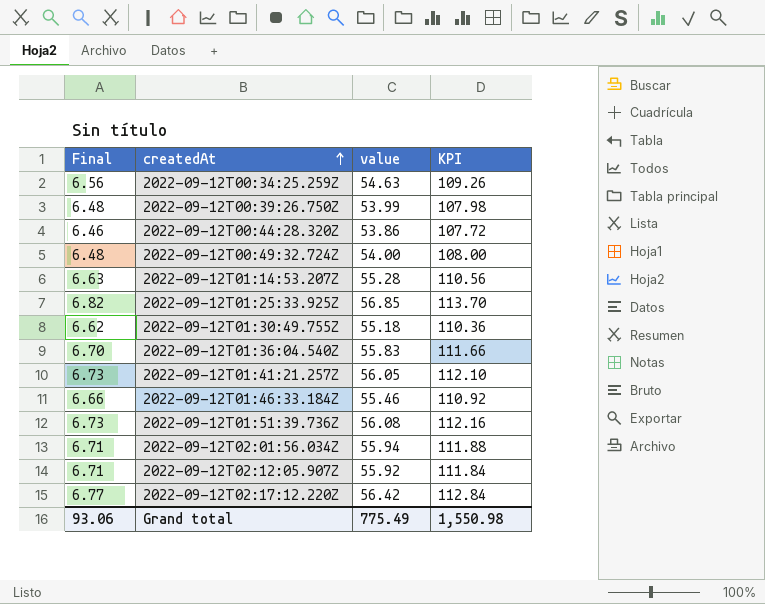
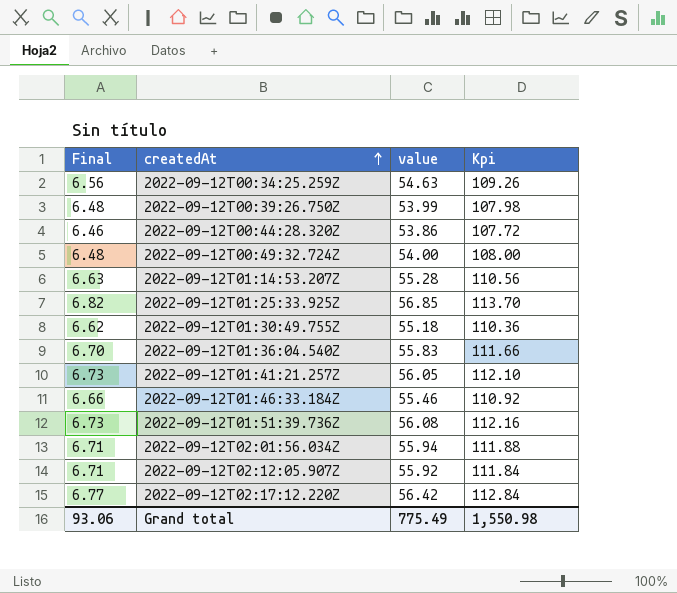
column name: KPI -> Kpi

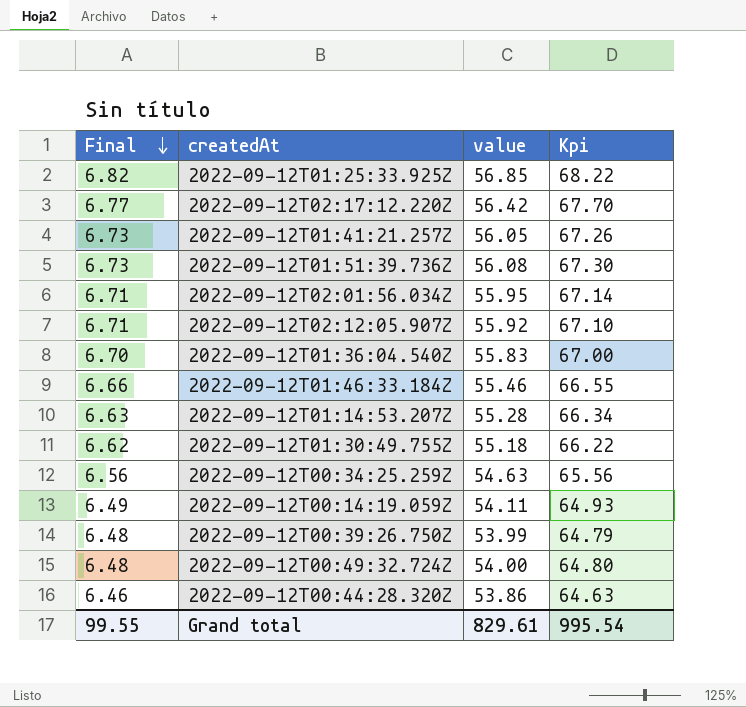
row order: createdAt ascending -> Final descending
column Kpi | formula: [value] * 2 -> [value] * 1.2
2022-09-12T02:01:56.034Z | value: 55.94 -> 55.95
row 2022-09-12T00:14:19.059Z: none -> 6.49 | 54.11 | 64.93
Grand total | Final: 93.06 -> 99.55
Grand total | value: 775.49 -> 829.61
Grand total | Kpi: 1,550.98 -> 995.54

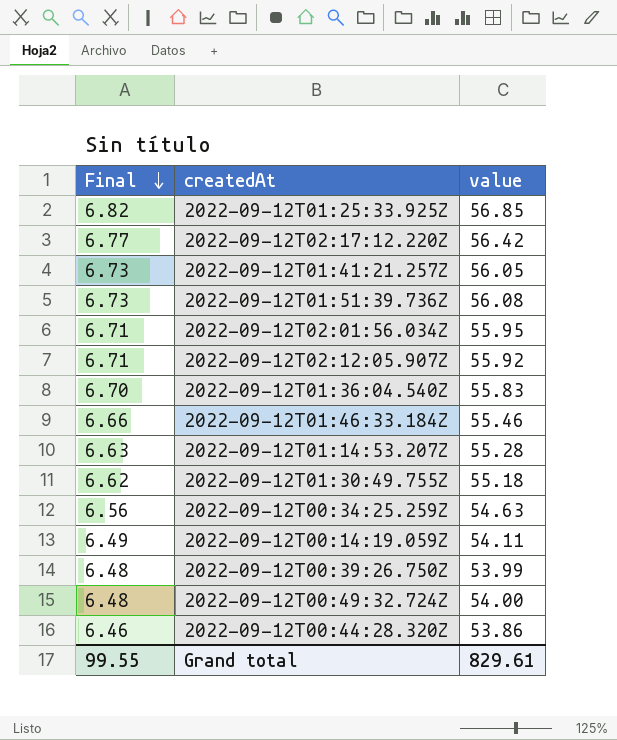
column Kpi | formula: [value] * 1.2 -> none

